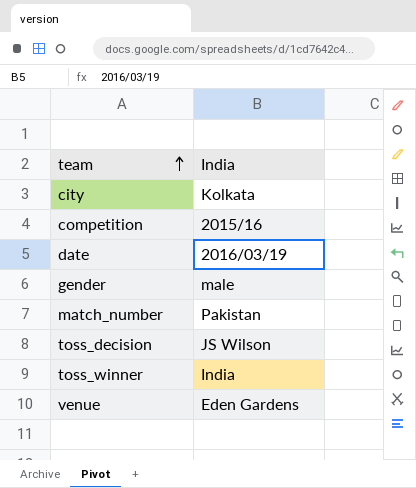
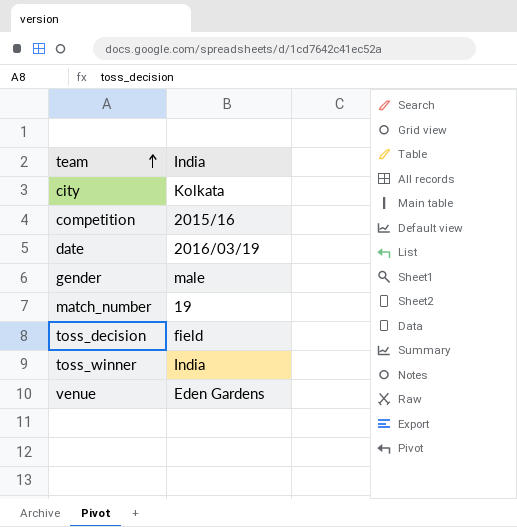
match_number | India: Pakistan -> 19
toss_decision | India: JS Wilson -> field

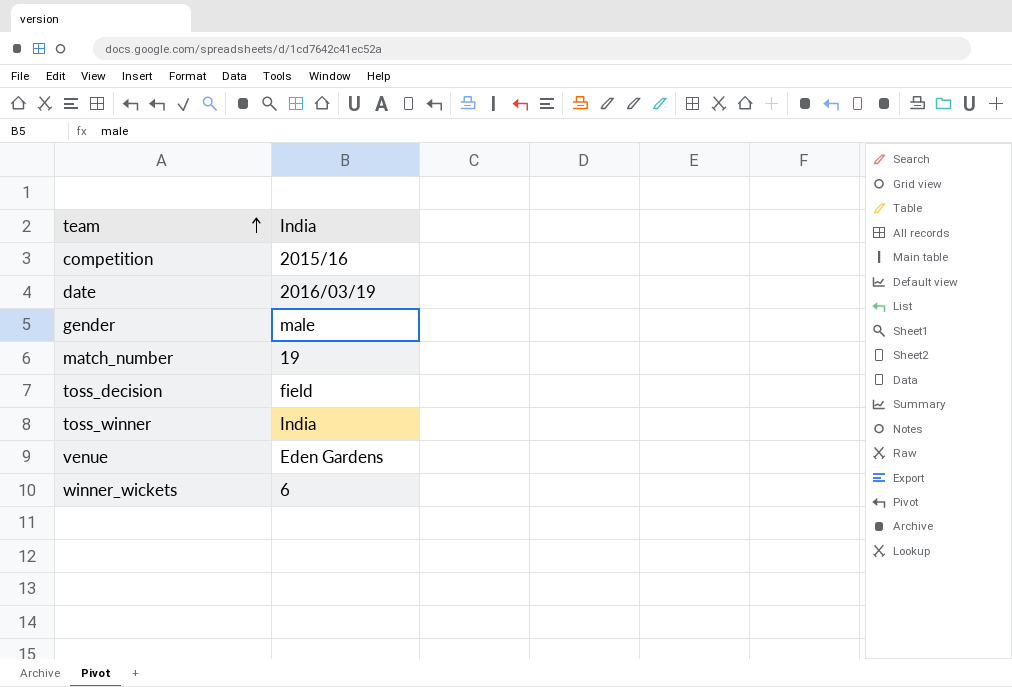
row city: Kolkata -> none
row winner_wickets: none -> 6

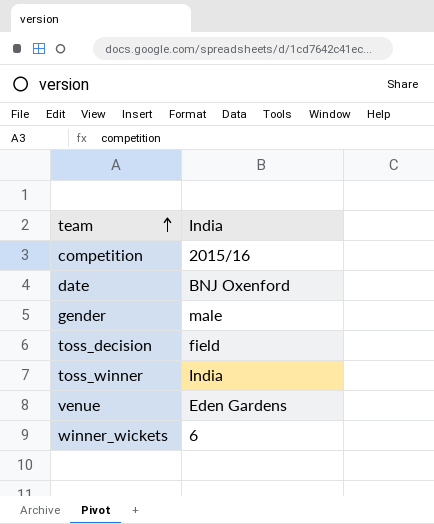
row match_number: 19 -> none
date | India: 2016/03/19 -> BNJ Oxenford

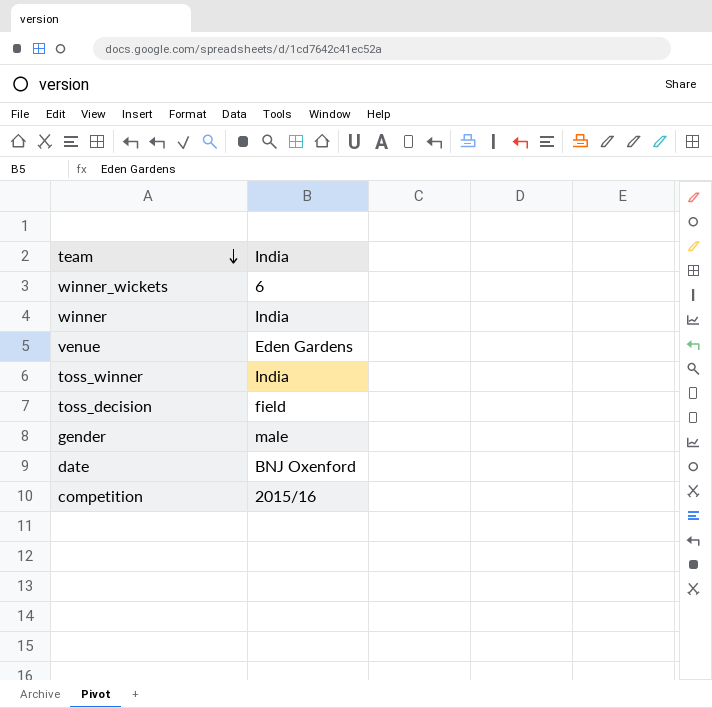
row order: team ascending -> team descending
row winner: none -> India

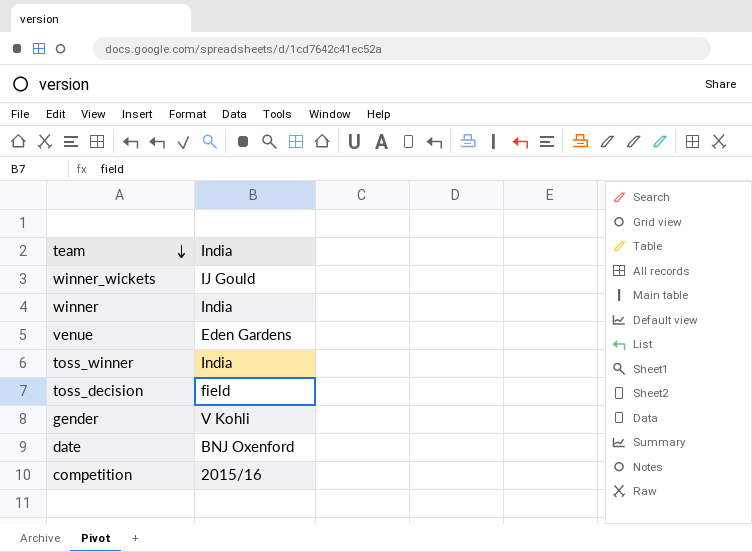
winner_wickets | India: 6 -> IJ Gould
gender | India: male -> V Kohli

